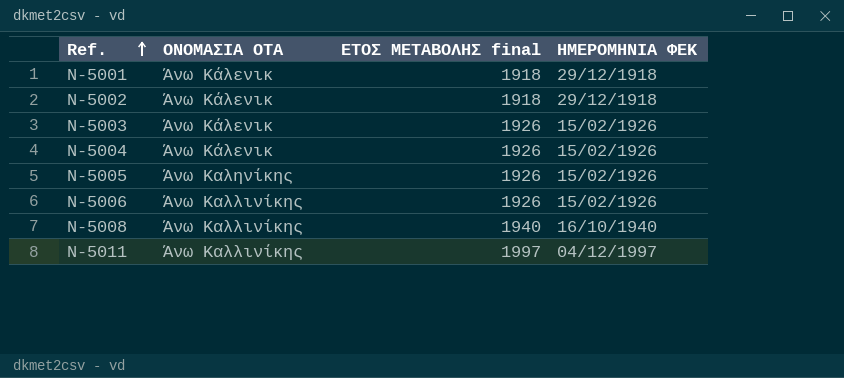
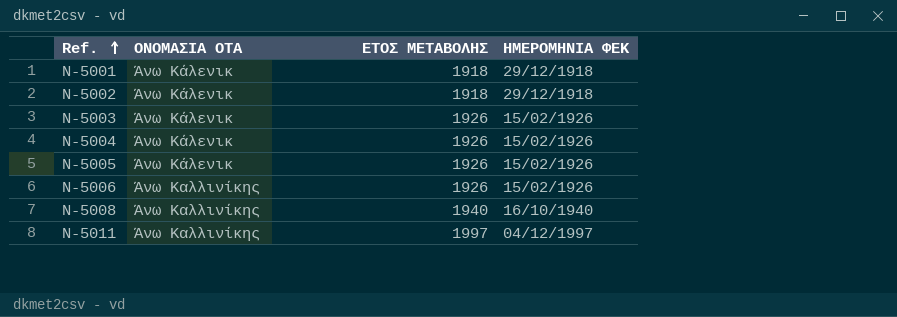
column name: ΕΤΟΣ ΜΕΤΑΒΟΛΗΣ final -> ΕΤΟΣ ΜΕΤΑΒΟΛΗΣ
N-5005 | ΟΝΟΜΑΣΙΑ ΟΤΑ: Άνω Καληνίκης -> Άνω Κάλενικ

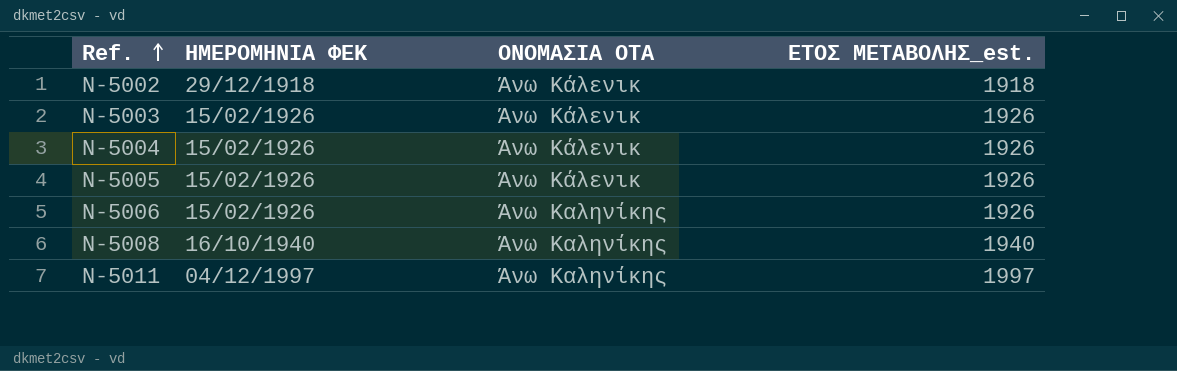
column ΗΜΕΡΟΜΗΝΙΑ ΦΕΚ | position: 4 -> 2
column name: ΕΤΟΣ ΜΕΤΑΒΟΛΗΣ -> ΕΤΟΣ ΜΕΤΑΒΟΛΗΣ_est.
row N-5001: Άνω Κάλενικ | 1918 | 29/12/1918 -> none
N-5006 | ΟΝΟΜΑΣΙΑ ΟΤΑ: Άνω Καλλινίκης -> Άνω Καληνίκης
N-5008 | ΟΝΟΜΑΣΙΑ ΟΤΑ: Άνω Καλλινίκης -> Άνω Καληνίκης
N-5011 | ΟΝΟΜΑΣΙΑ ΟΤΑ: Άνω Καλλινίκης -> Άνω Καληνίκης

